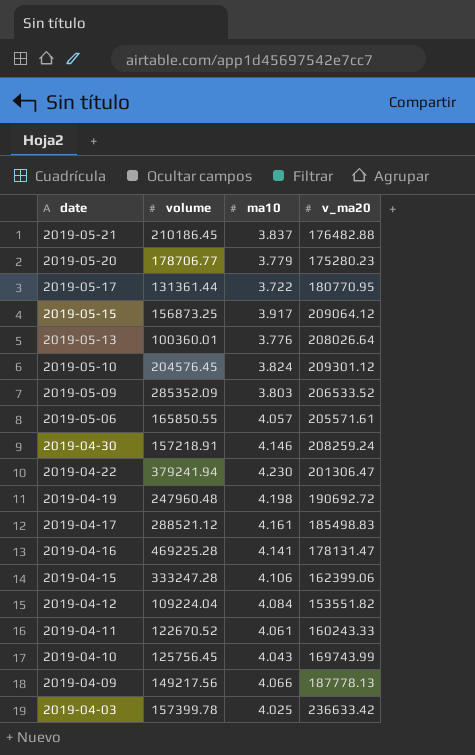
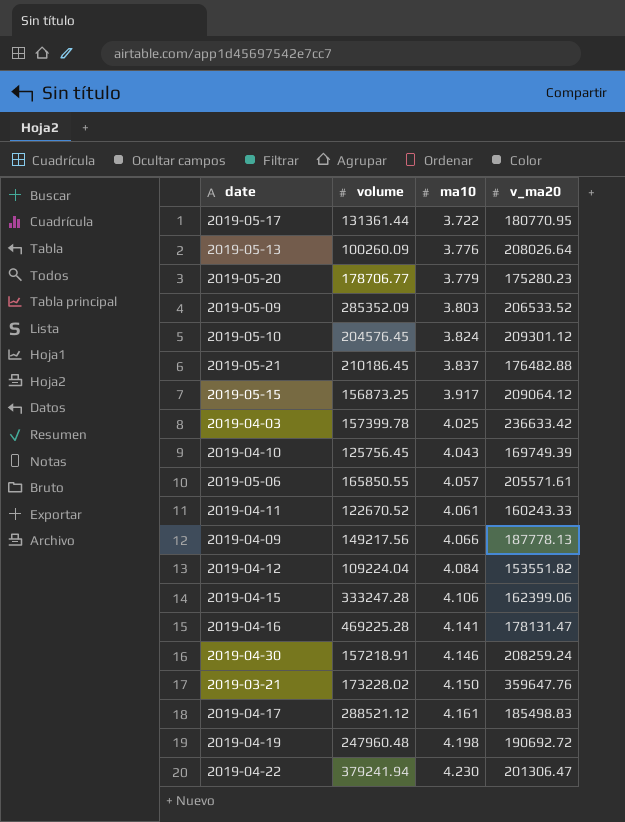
row order: date descending -> ma10 ascending
2019-05-13 | volume: 100360.01 -> 100260.09
2019-04-10 | v_ma20: 169743.99 -> 169749.39
row 2019-03-21: none -> 173228.02 | 4.150 | 359647.76

